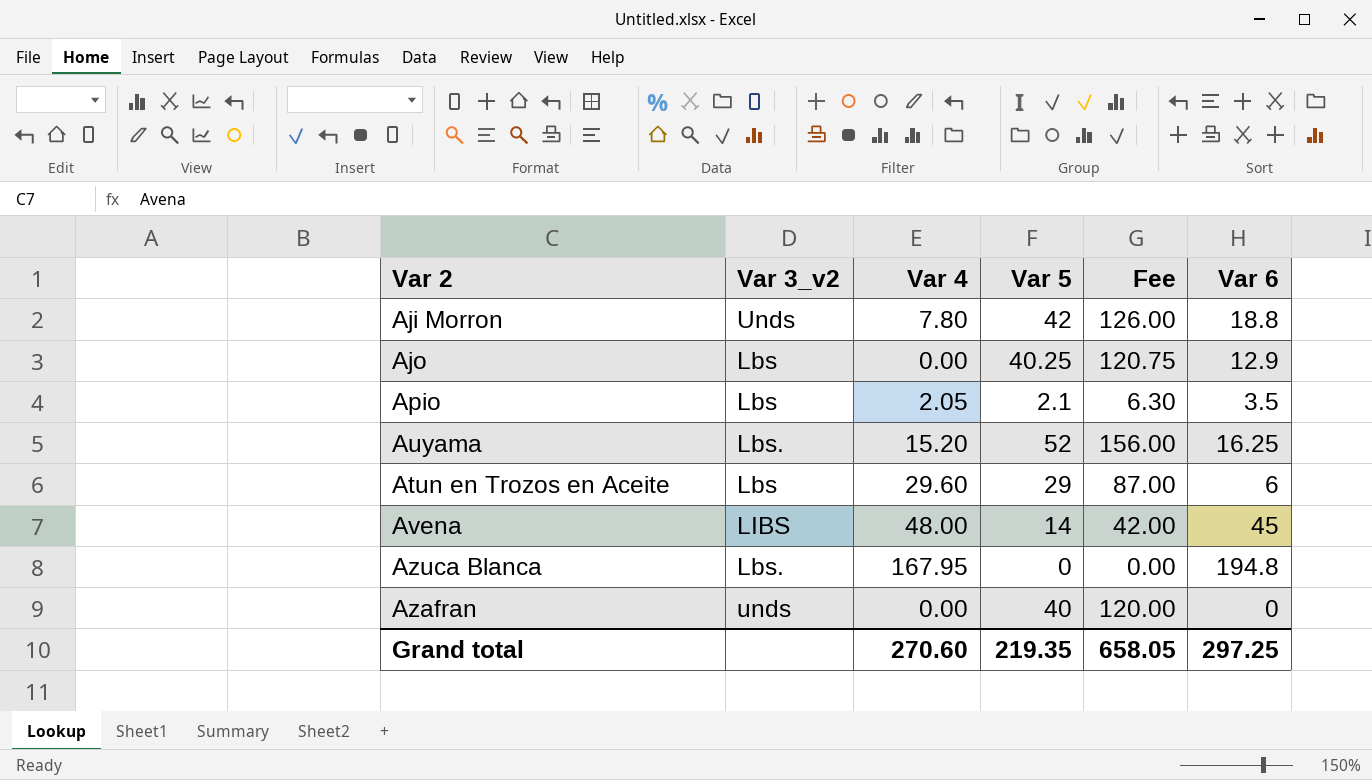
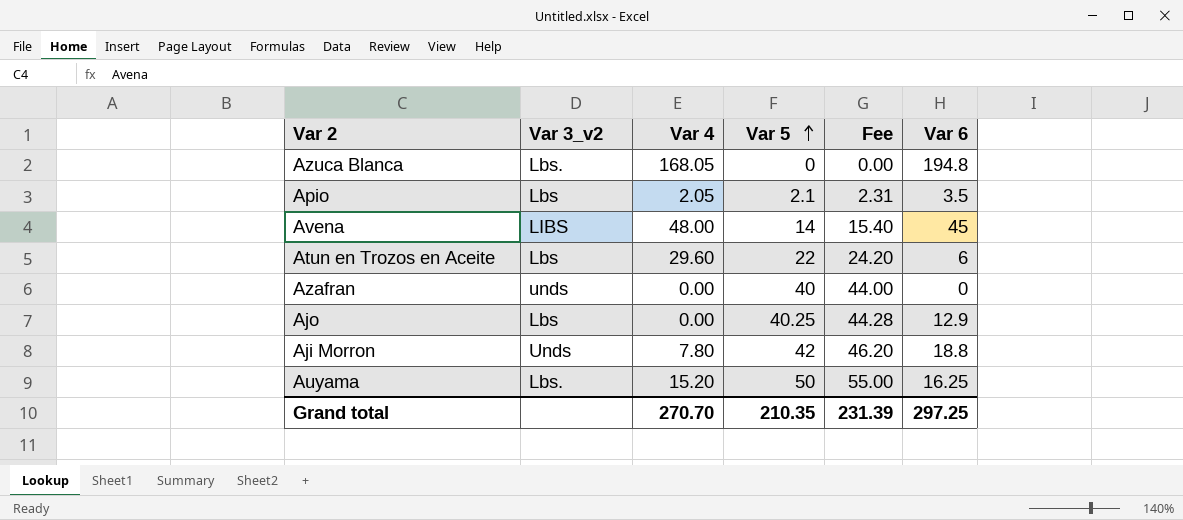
row order: none -> Var 5 ascending
column Fee | formula: [Var 5] * 3 -> [Var 5] * 1.1
Azuca Blanca | Var 4: 167.95 -> 168.05
Atun en Trozos en Aceite | Var 5: 29 -> 22
Auyama | Var 5: 52 -> 50
Grand total | Var 4: 270.60 -> 270.70
Grand total | Var 5: 219.35 -> 210.35
Grand total | Fee: 658.05 -> 231.39

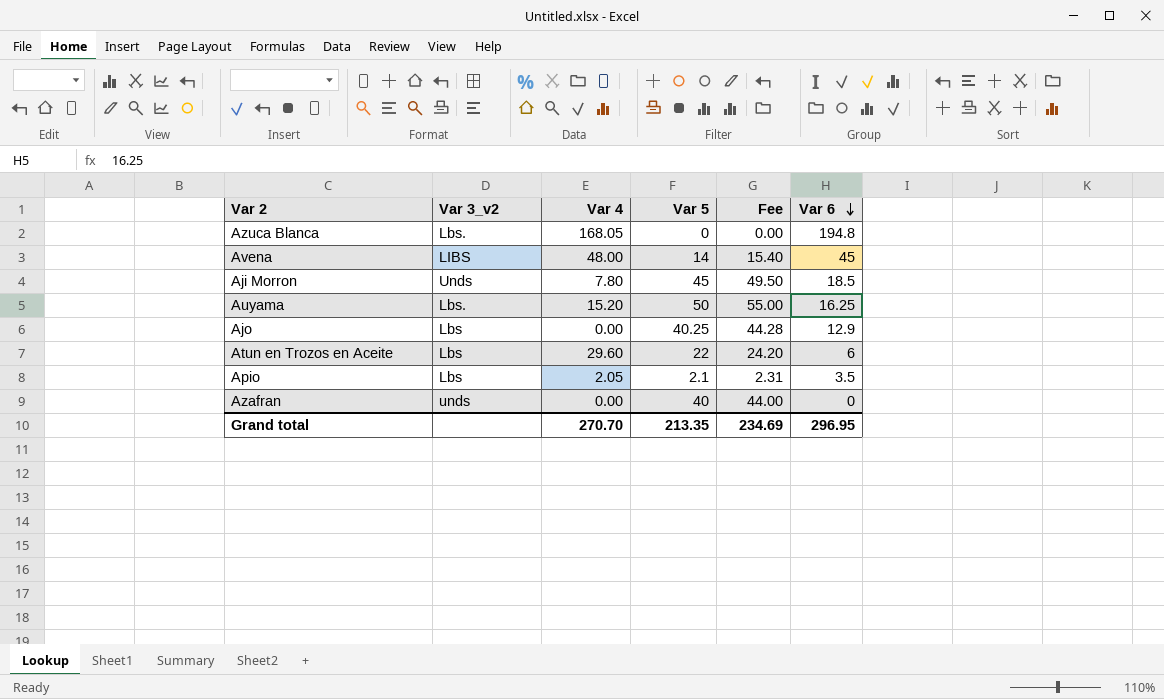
row order: Var 5 ascending -> Var 6 descending
Aji Morron | Var 5: 42 -> 45
Aji Morron | Fee: 46.20 -> 49.50
Aji Morron | Var 6: 18.8 -> 18.5
Grand total | Var 5: 210.35 -> 213.35
Grand total | Fee: 231.39 -> 234.69
Grand total | Var 6: 297.25 -> 296.95

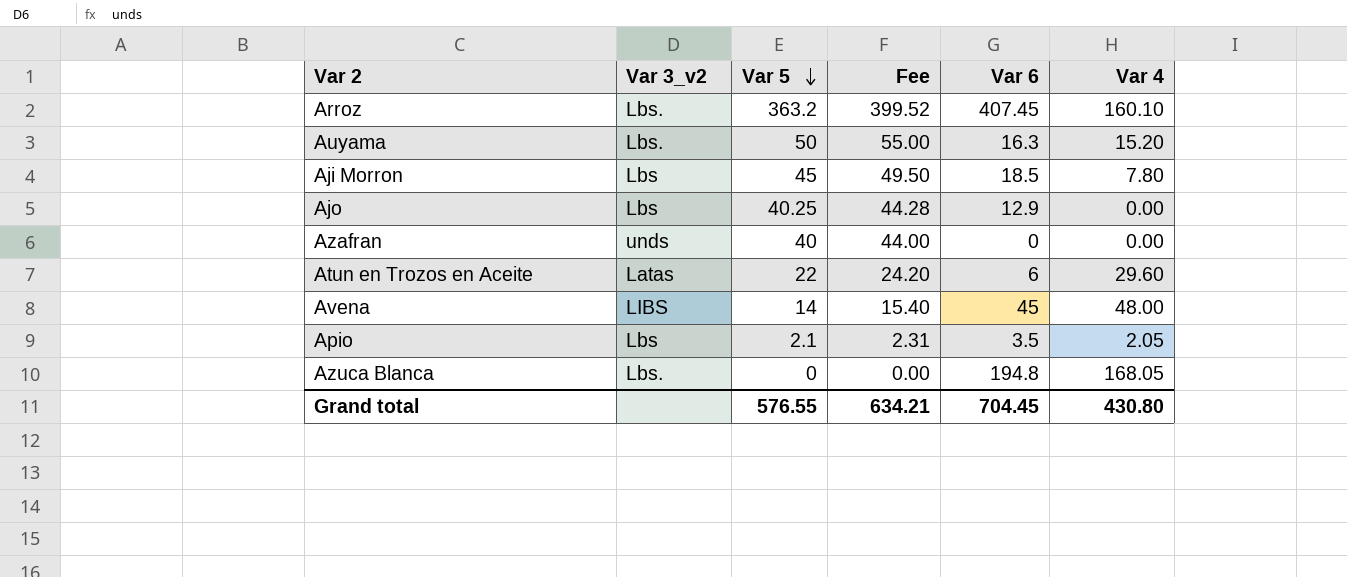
row order: Var 6 descending -> Var 5 descending
column Var 4 | position: 3 -> 6
row Arroz: none -> Lbs. | 363.2 | 399.52 | 407.45 | 160.10
Auyama | Var 6: 16.25 -> 16.3
Aji Morron | Var 3_v2: Unds -> Lbs
Atun en Trozos en Aceite | Var 3_v2: Lbs -> Latas
Grand total | Var 5: 213.35 -> 576.55
Grand total | Fee: 234.69 -> 634.21
Grand total | Var 6: 296.95 -> 704.45
Grand total | Var 4: 270.70 -> 430.80

